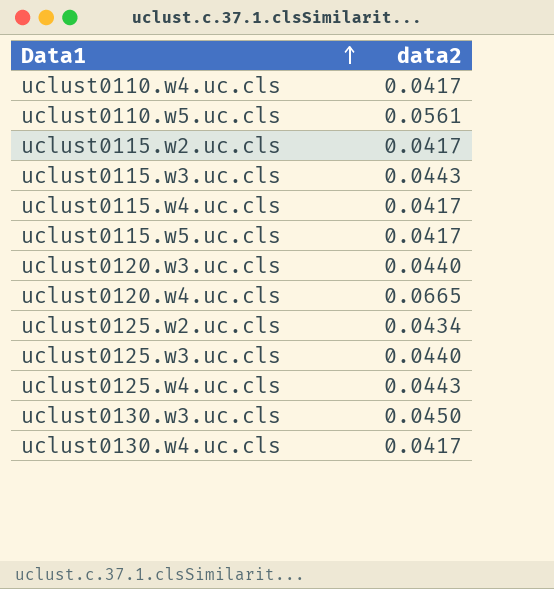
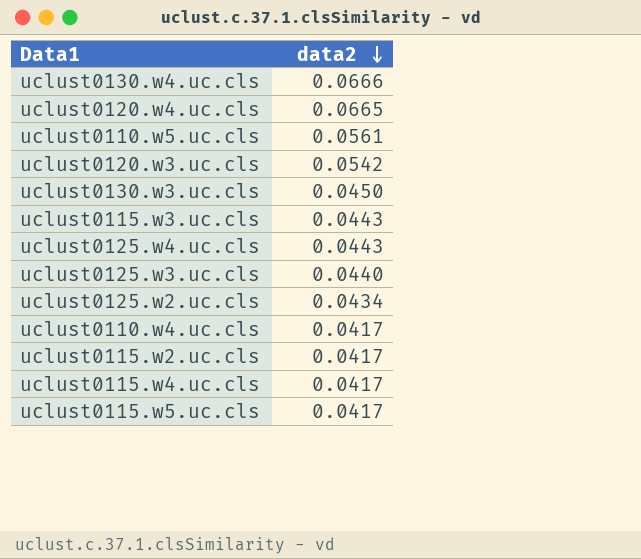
row order: Data1 ascending -> data2 descending
uclust0130.w4.uc.cls | data2: 0.0417 -> 0.0666
uclust0120.w3.uc.cls | data2: 0.0440 -> 0.0542

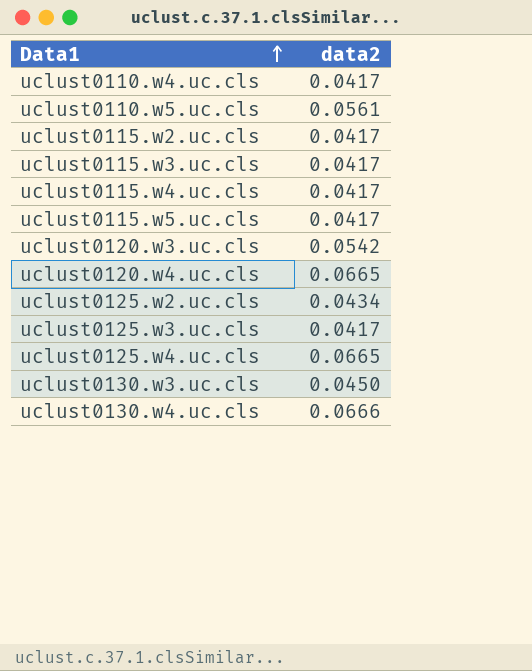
row order: data2 descending -> Data1 ascending
uclust0115.w3.uc.cls | data2: 0.0443 -> 0.0417
uclust0125.w3.uc.cls | data2: 0.0440 -> 0.0417
uclust0125.w4.uc.cls | data2: 0.0443 -> 0.0665

